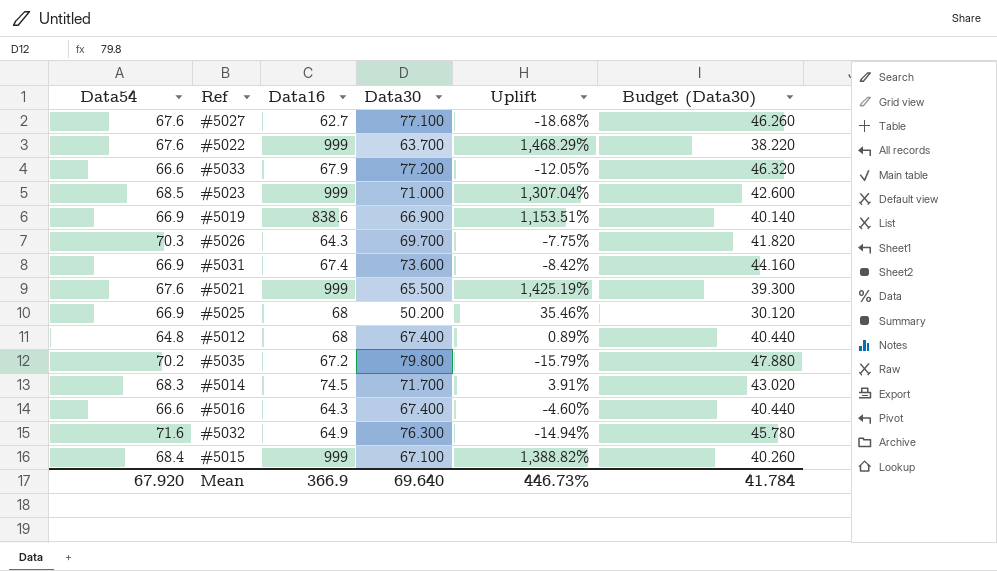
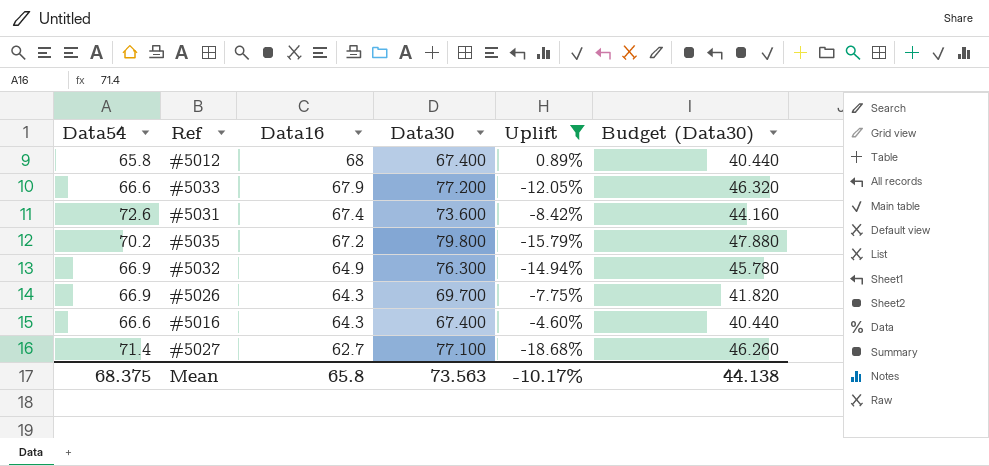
filter: none -> Uplift <= 0.89%
row order: none -> Data16 descending
#5012 | Data54: 64.8 -> 65.8
#5031 | Data54: 66.9 -> 72.6
#5032 | Data54: 71.6 -> 66.9
#5026 | Data54: 70.3 -> 66.9
#5027 | Data54: 67.6 -> 71.4
Mean | Data54: 67.920 -> 68.375
Mean | Data16: 366.9 -> 65.8
Mean | Data30: 69.640 -> 73.563
Mean | Uplift: 446.73% -> -10.17%
Mean | Budget (Data30): 41.784 -> 44.138

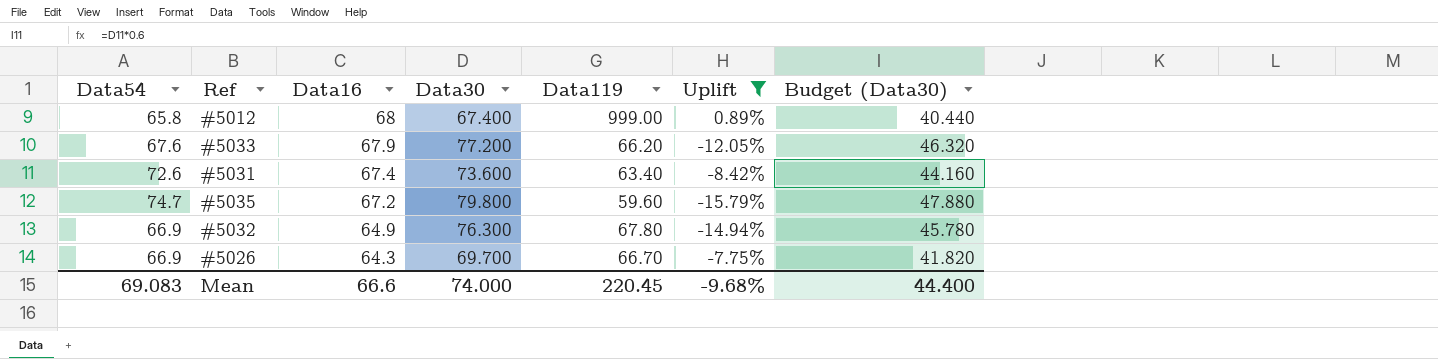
column Data119 | position: none -> 5
row #5016: 66.6 | 64.3 | 67.400 | -4.60% | 40.440 -> none
row #5027: 71.4 | 62.7 | 77.100 | -18.68% | 46.260 -> none
#5033 | Data54: 66.6 -> 67.6
#5035 | Data54: 70.2 -> 74.7
Mean | Data54: 68.375 -> 69.083
Mean | Data16: 65.8 -> 66.6
Mean | Data30: 73.563 -> 74.000
Mean | Uplift: -10.17% -> -9.68%
Mean | Budget (Data30): 44.138 -> 44.400

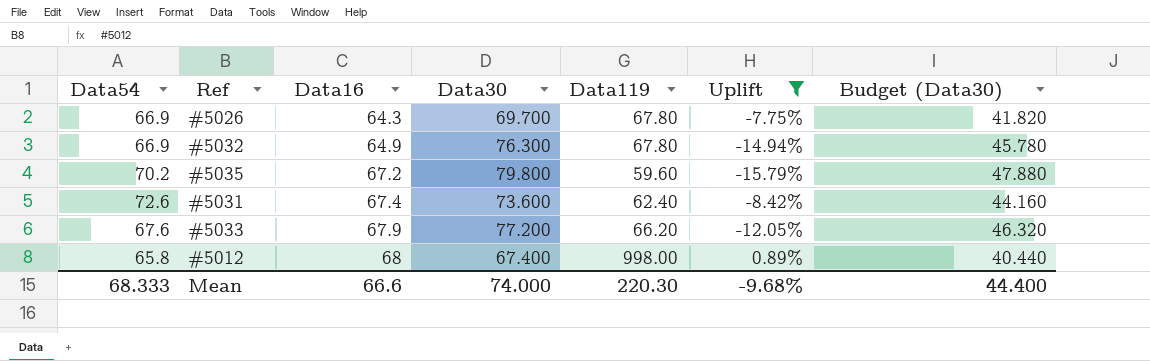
row order: Data16 descending -> Data16 ascending
#5026 | Data119: 66.70 -> 67.80
#5035 | Data54: 74.7 -> 70.2
#5031 | Data119: 63.40 -> 62.40
#5012 | Data119: 999.00 -> 998.00
Mean | Data54: 69.083 -> 68.333
Mean | Data119: 220.45 -> 220.30

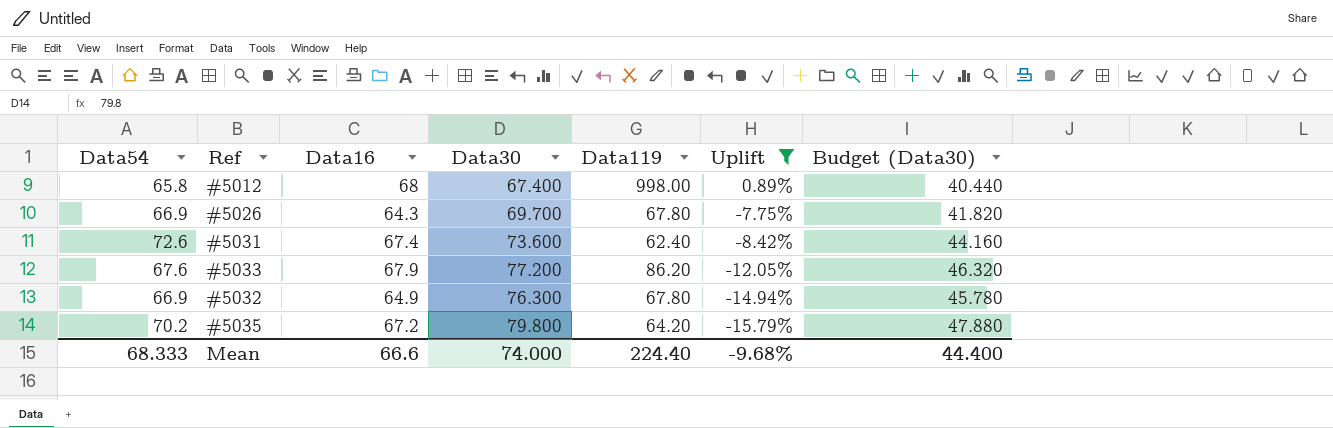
row order: Data16 ascending -> Uplift descending
#5033 | Data119: 66.20 -> 86.20
#5035 | Data119: 59.60 -> 64.20
Mean | Data119: 220.30 -> 224.40

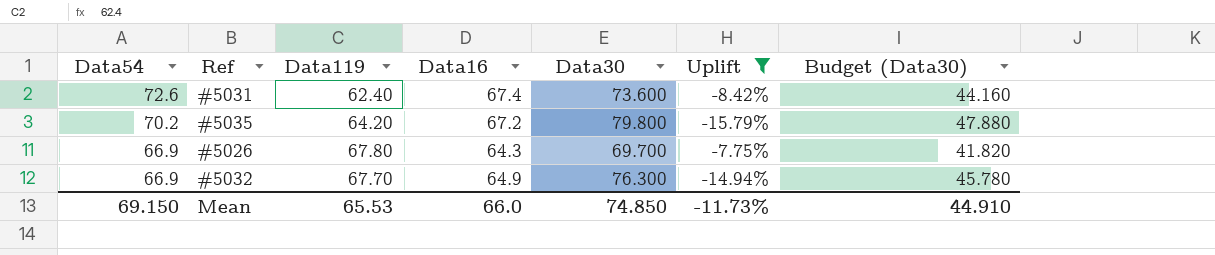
row order: Uplift descending -> Data54 descending
column Data119 | position: 5 -> 3
row #5012: 65.8 | 68 | 67.400 | 998.00 | 0.89% | 40.440 -> none
row #5033: 67.6 | 67.9 | 77.200 | 86.20 | -12.05% | 46.320 -> none
#5032 | Data119: 67.80 -> 67.70
Mean | Data54: 68.333 -> 69.150
Mean | Data119: 224.40 -> 65.53
Mean | Data16: 66.6 -> 66.0
Mean | Data30: 74.000 -> 74.850
Mean | Uplift: -9.68% -> -11.73%
Mean | Budget (Data30): 44.400 -> 44.910

